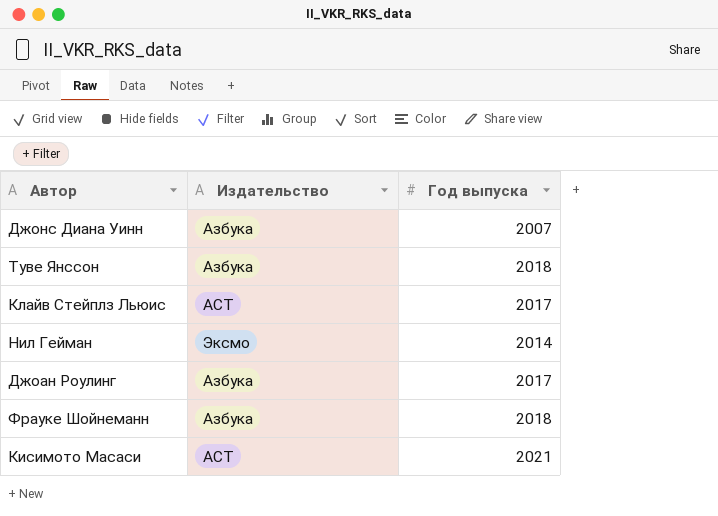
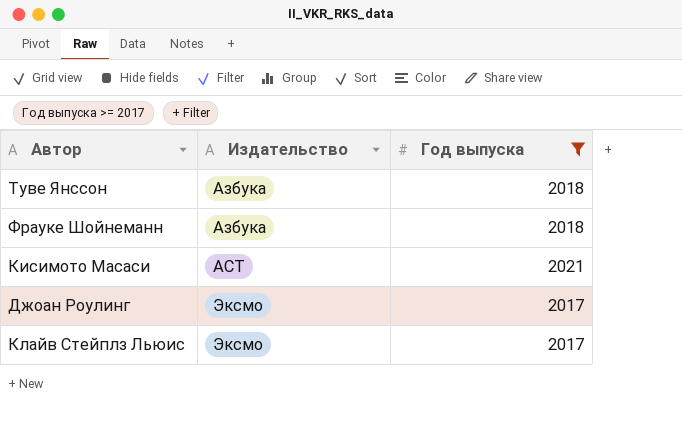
filter: none -> Год выпуска >= 2017
row order: none -> Издательство ascending
Джоан Роулинг | Издательство: Азбука -> Эксмо
Клайв Стейплз Льюис | Издательство: АСТ -> Эксмо

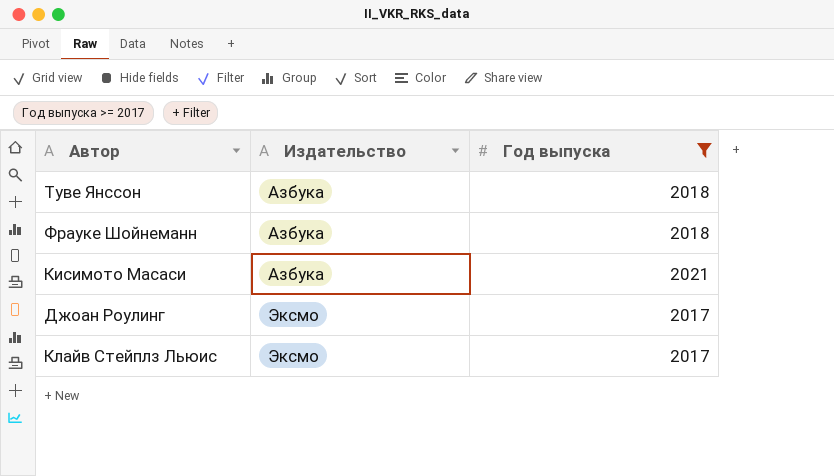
Кисимото Масаси | Издательство: АСТ -> Азбука

